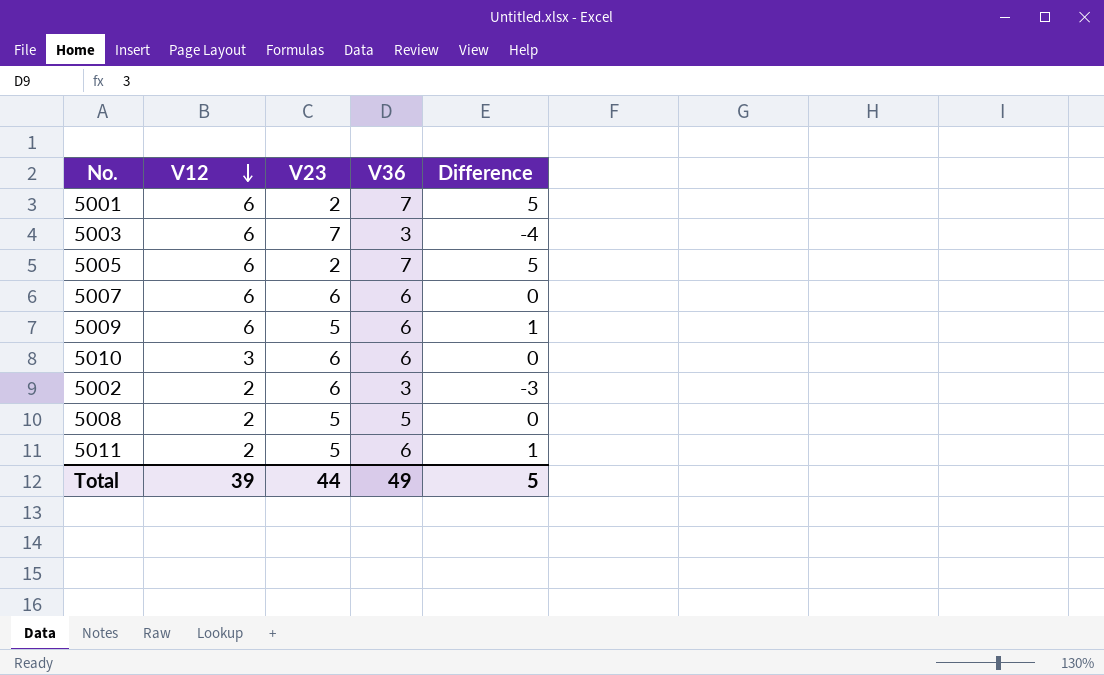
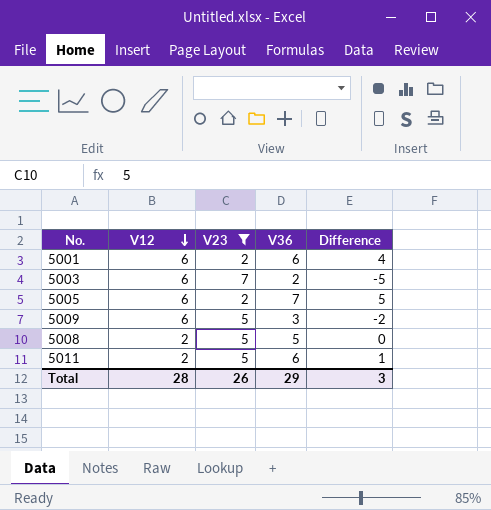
filter: none -> V23 != 6
5001 | V36: 7 -> 6
5001 | Difference: 5 -> 4
5003 | V36: 3 -> 2
5003 | Difference: -4 -> -5
5009 | V36: 6 -> 3
5009 | Difference: 1 -> -2
Total | V12: 39 -> 28
Total | V23: 44 -> 26
Total | V36: 49 -> 29
Total | Difference: 5 -> 3

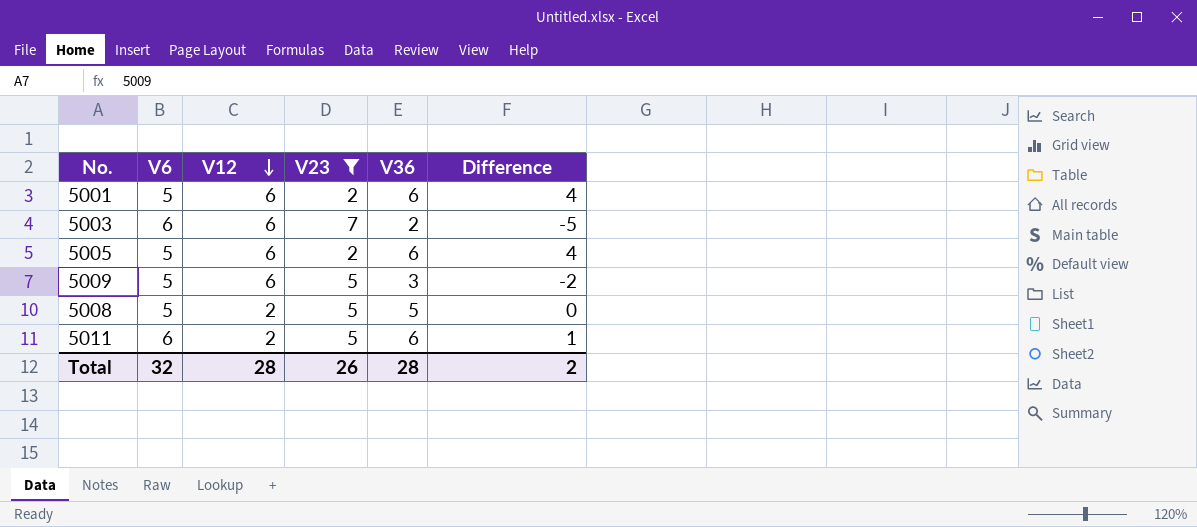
column V6 | position: none -> 2
5005 | V36: 7 -> 6
5005 | Difference: 5 -> 4
Total | V36: 29 -> 28
Total | Difference: 3 -> 2

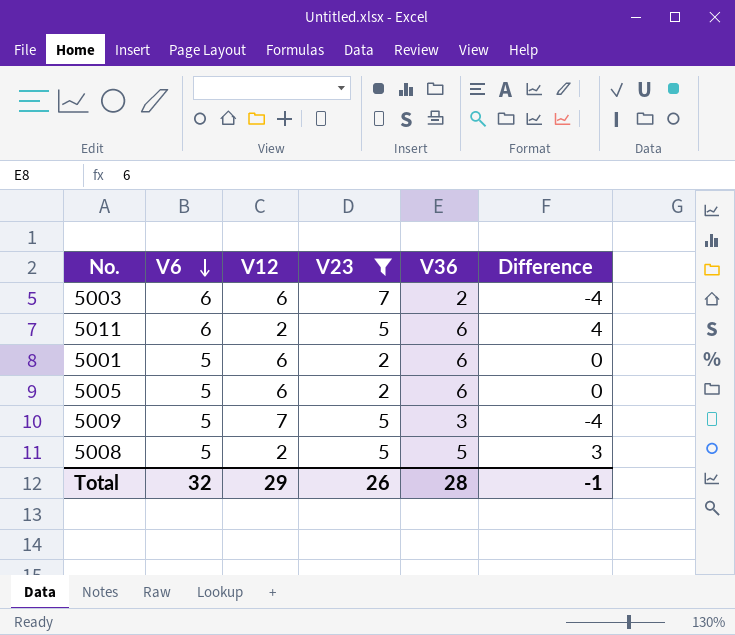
row order: V12 descending -> V6 descending
column Difference | formula: [V36] - [V23] -> [V36] - [V12]
5009 | V12: 6 -> 7
Total | V12: 28 -> 29
Total | Difference: 2 -> -1

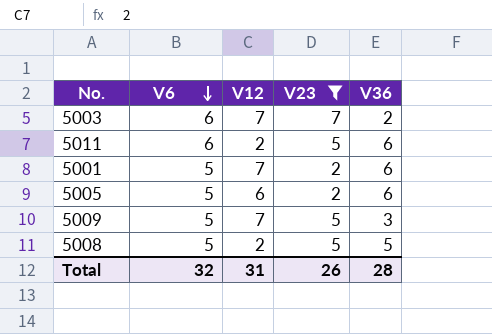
column Difference | formula: [V36] - [V12] -> none
5003 | V12: 6 -> 7
5001 | V12: 6 -> 7
Total | V12: 29 -> 31

